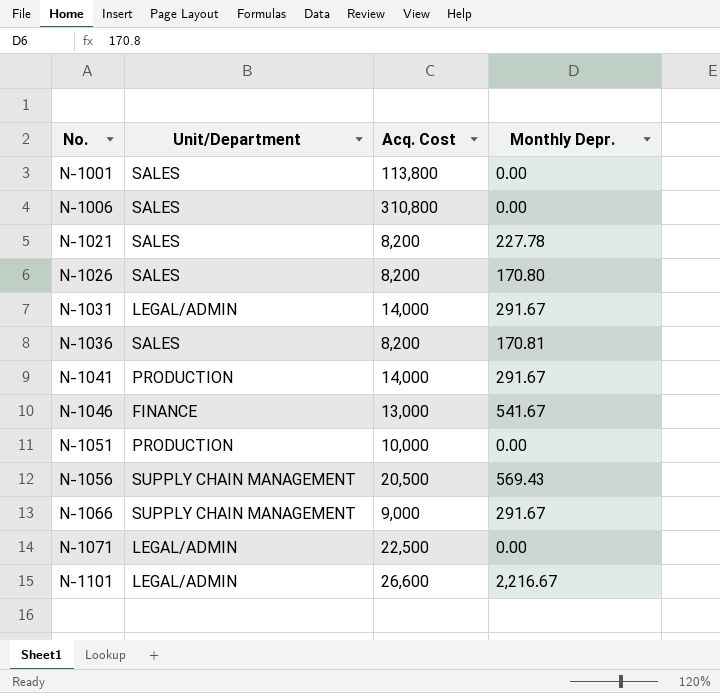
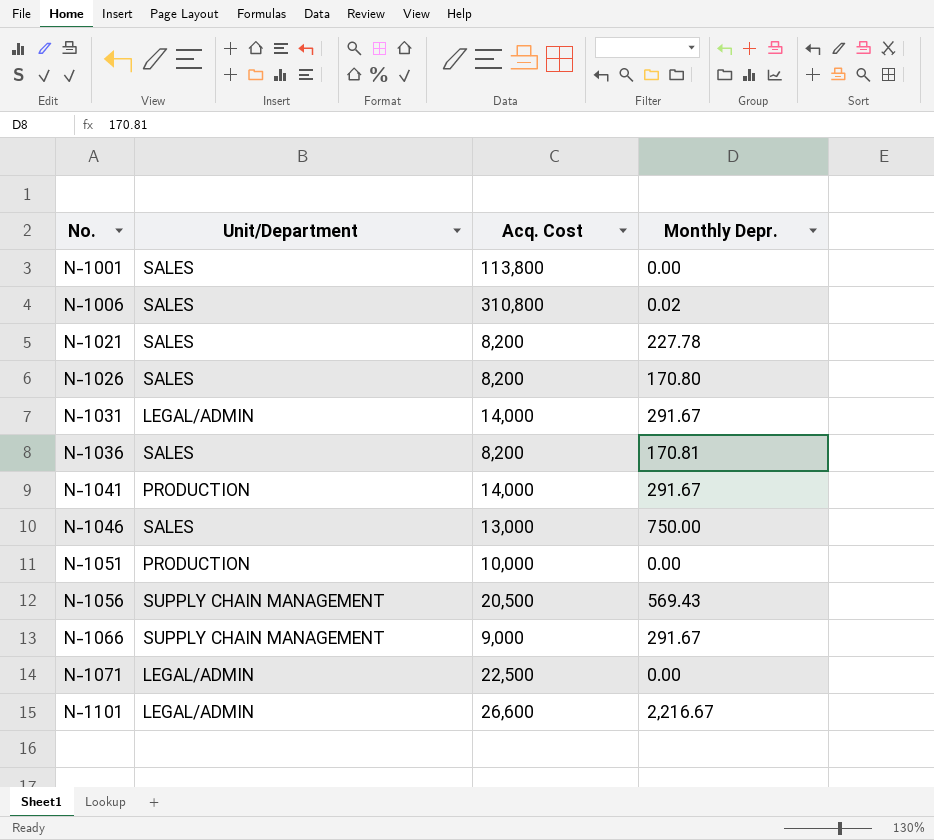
N-1006 | Monthly Depr.: 0.00 -> 0.02
N-1046 | Unit/Department: FINANCE -> SALES
N-1046 | Monthly Depr.: 541.67 -> 750.00

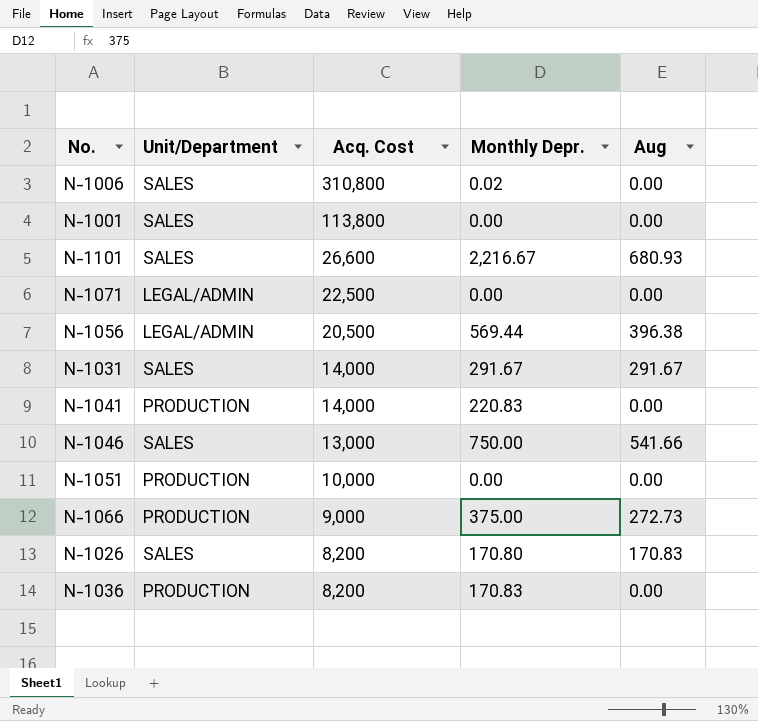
row order: No. ascending -> Acq. Cost descending
column Aug | position: none -> 5
row N-1021: SALES | 8,200 | 227.78 -> none
N-1101 | Unit/Department: LEGAL/ADMIN -> SALES
N-1056 | Unit/Department: SUPPLY CHAIN MANAGEMENT -> LEGAL/ADMIN
N-1056 | Monthly Depr.: 569.43 -> 569.44
N-1031 | Unit/Department: LEGAL/ADMIN -> SALES
N-1041 | Monthly Depr.: 291.67 -> 220.83
N-1066 | Unit/Department: SUPPLY CHAIN MANAGEMENT -> PRODUCTION
N-1066 | Monthly Depr.: 291.67 -> 375.00
N-1036 | Unit/Department: SALES -> PRODUCTION
N-1036 | Monthly Depr.: 170.81 -> 170.83

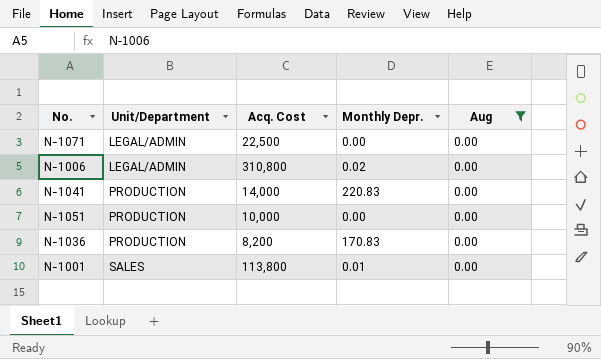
filter: none -> Aug = 0.00
row order: Acq. Cost descending -> Unit/Department ascending
N-1006 | Unit/Department: SALES -> LEGAL/ADMIN
N-1001 | Monthly Depr.: 0.00 -> 0.01

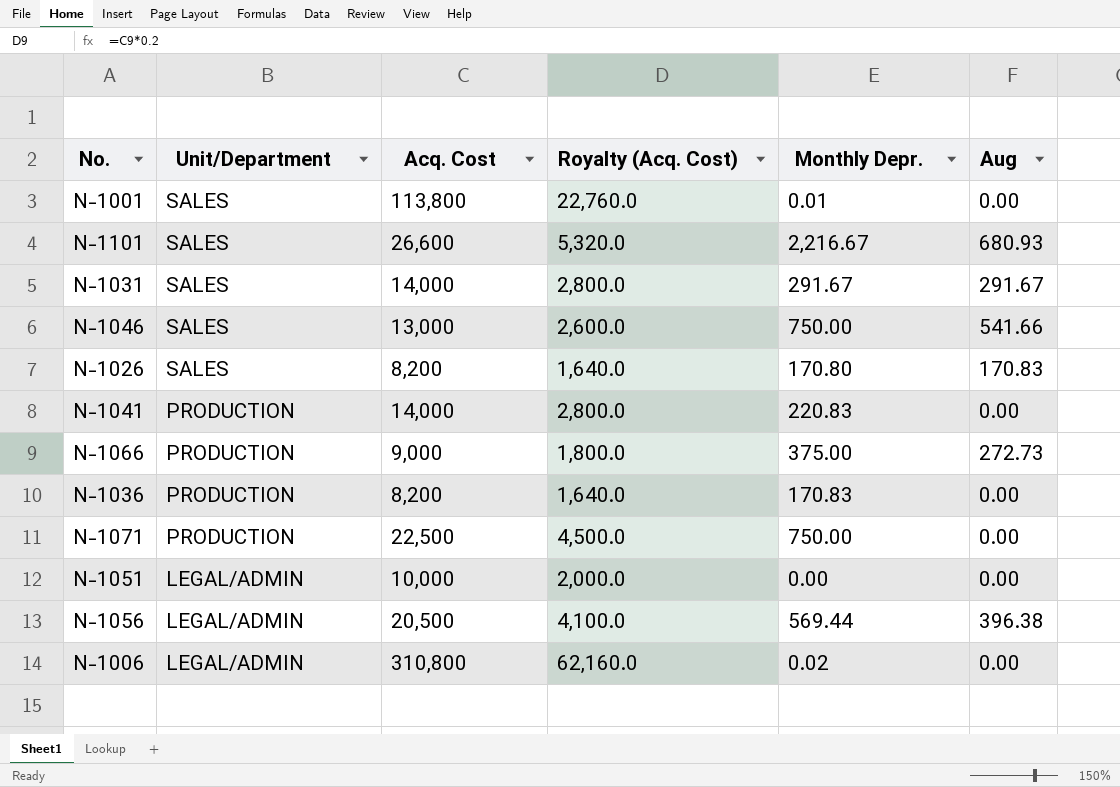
filter: Aug = 0.00 -> none
row order: Unit/Department ascending -> Unit/Department descending
column Royalty (Acq. Cost) | formula: none -> [Acq. Cost] * 0.2
N-1071 | Unit/Department: LEGAL/ADMIN -> PRODUCTION
N-1071 | Monthly Depr.: 0.00 -> 750.00
N-1051 | Unit/Department: PRODUCTION -> LEGAL/ADMIN

